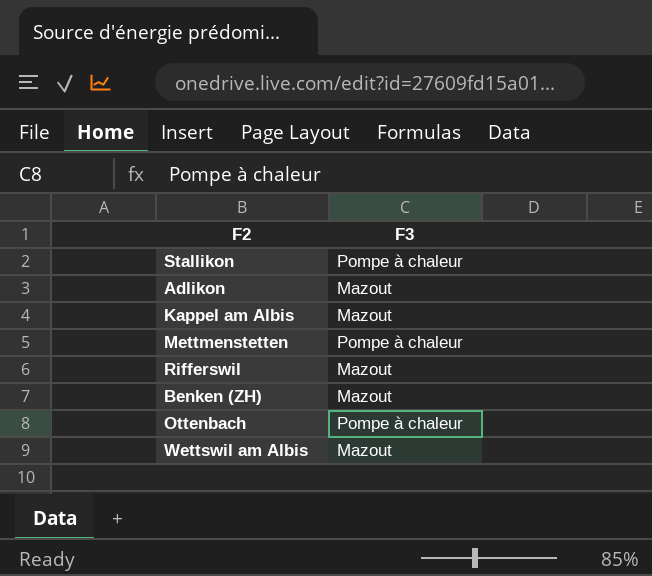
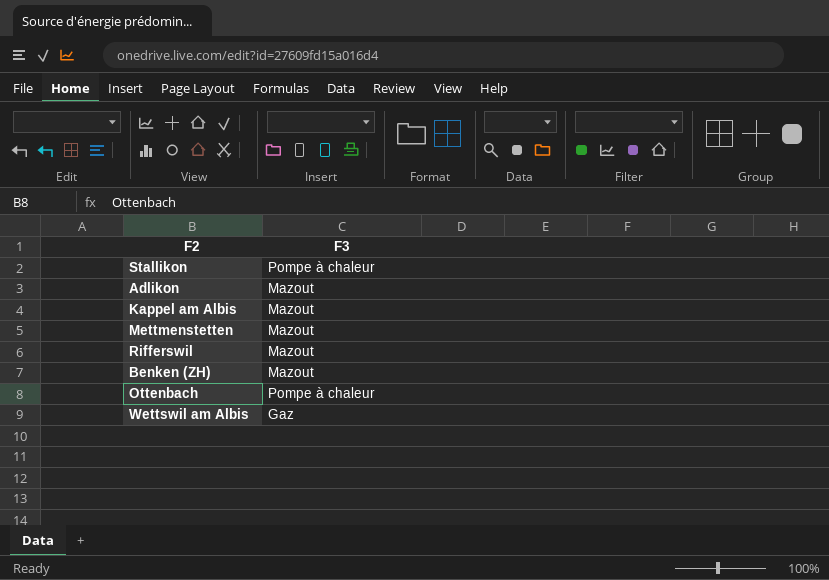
Mettmenstetten | F3: Pompe à chaleur -> Mazout
Wettswil am Albis | F3: Mazout -> Gaz

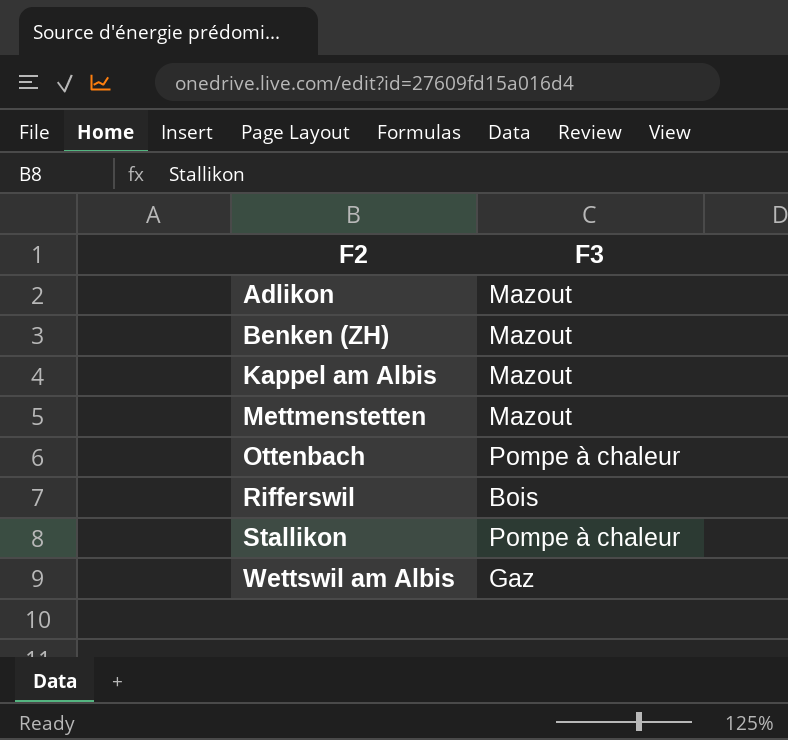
row order: none -> F2 ascending
Rifferswil | F3: Mazout -> Bois

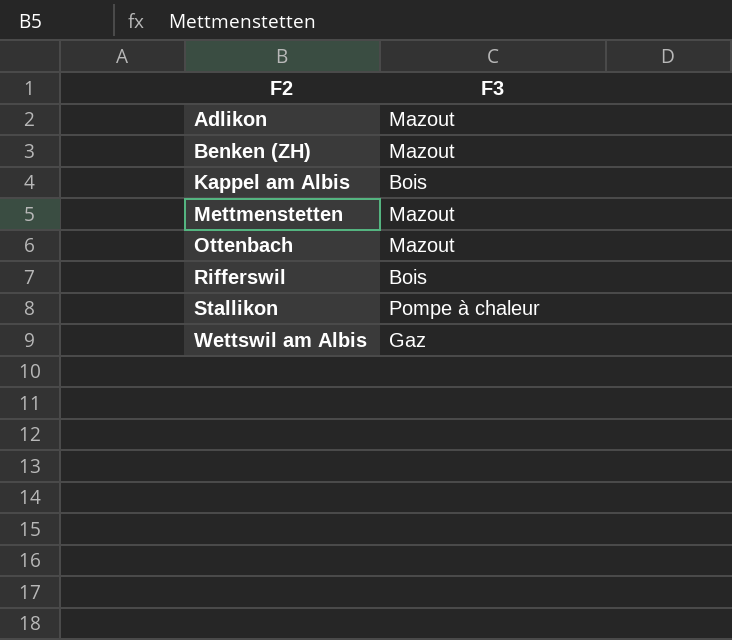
Kappel am Albis | F3: Mazout -> Bois
Ottenbach | F3: Pompe à chaleur -> Mazout

